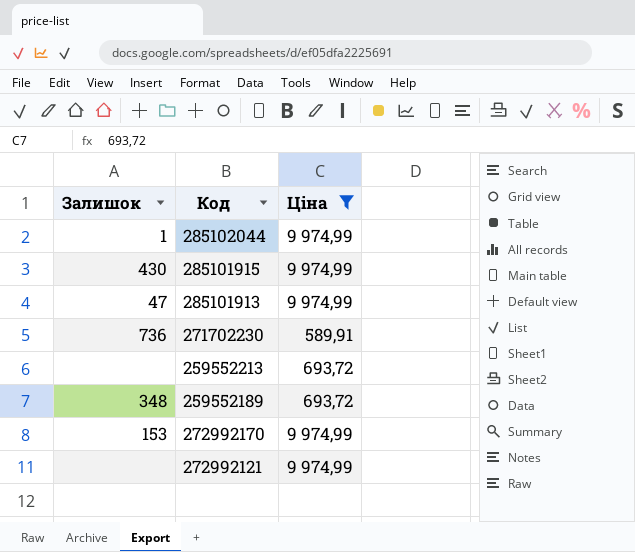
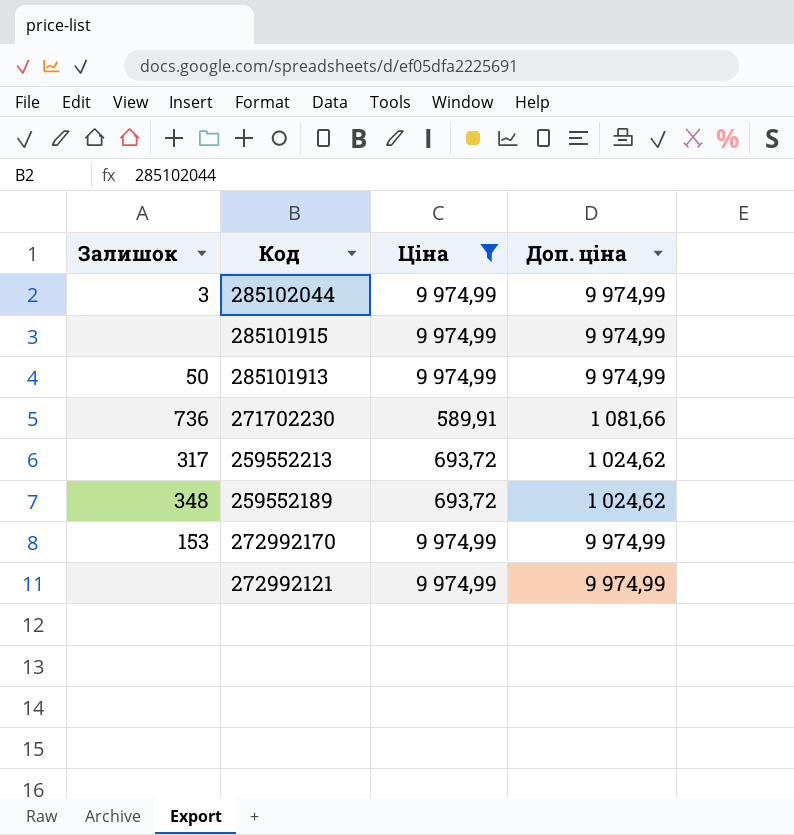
column Доп. ціна | position: none -> 4
285102044 | Залишок: 1 -> 3
285101915 | Залишок: 430 -> none
285101913 | Залишок: 47 -> 50
259552213 | Залишок: none -> 317

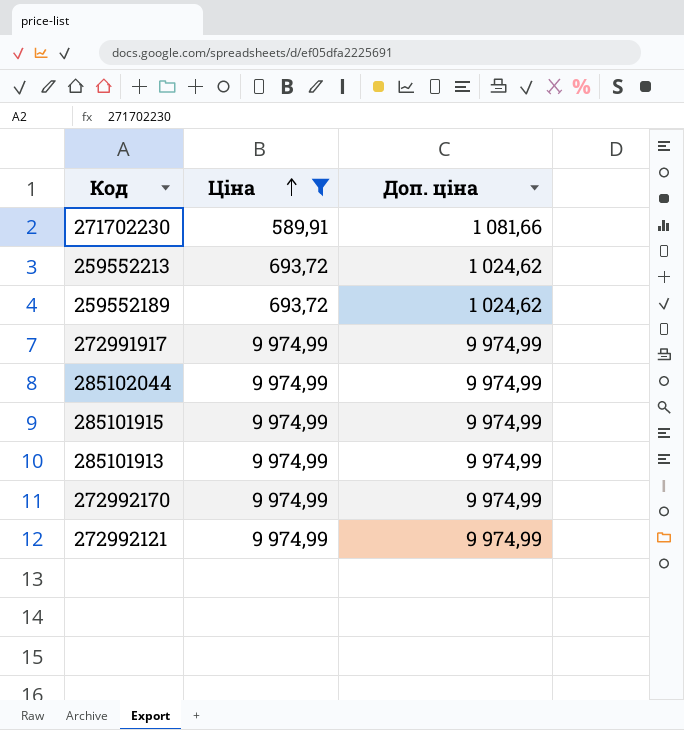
row order: none -> Ціна ascending
column Залишок | position: 1 -> none
row 272991917: none -> 9 974,99 | 9 974,99

